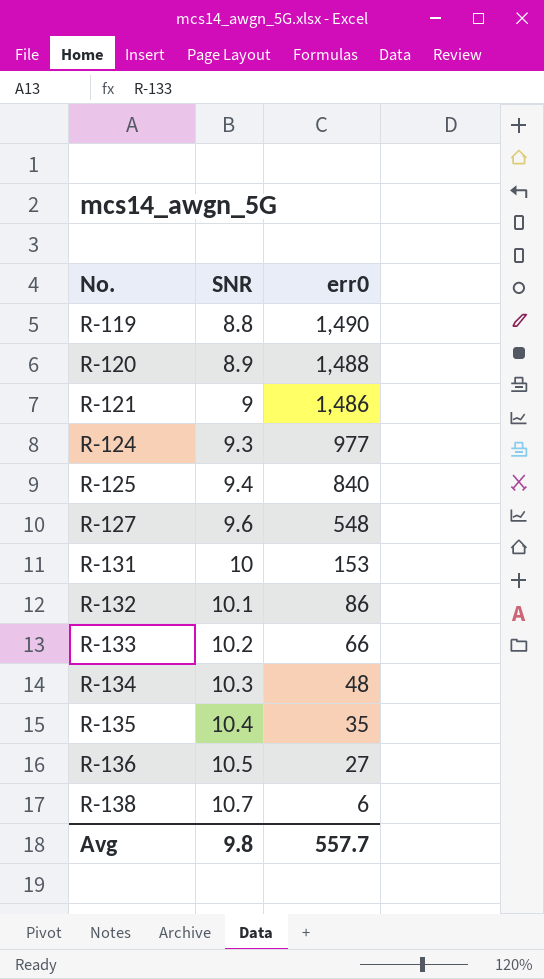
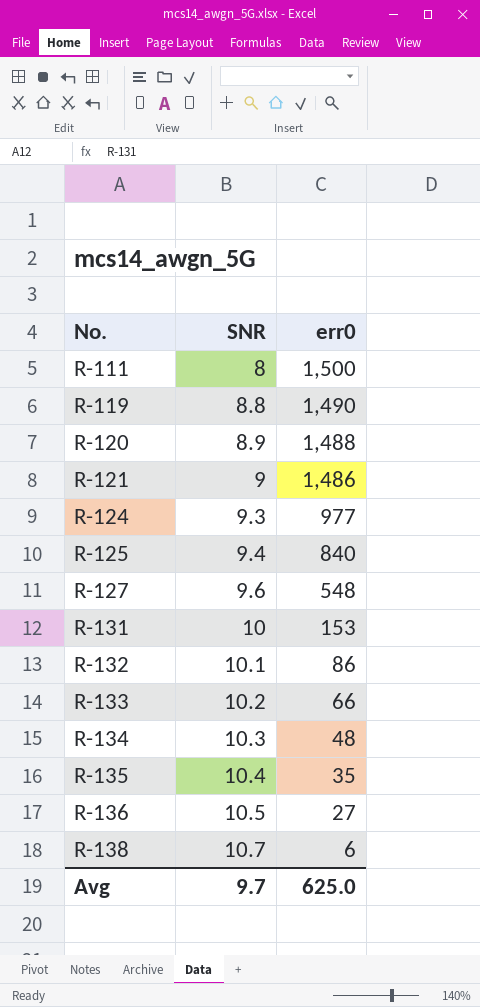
row R-111: none -> 8 | 1,500
Avg | SNR: 9.8 -> 9.7
Avg | err0: 557.7 -> 625.0

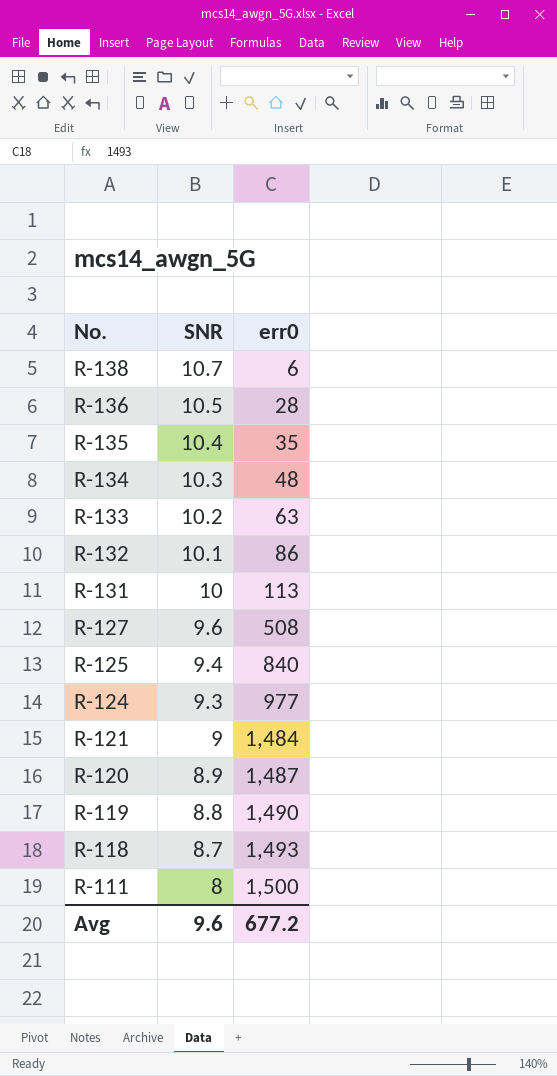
row order: No. ascending -> No. descending
R-136 | err0: 27 -> 28
R-133 | err0: 66 -> 63
R-131 | err0: 153 -> 113
R-127 | err0: 548 -> 508
R-121 | err0: 1,486 -> 1,484
R-120 | err0: 1,488 -> 1,487
row R-118: none -> 8.7 | 1,493
Avg | SNR: 9.7 -> 9.6
Avg | err0: 625.0 -> 677.2

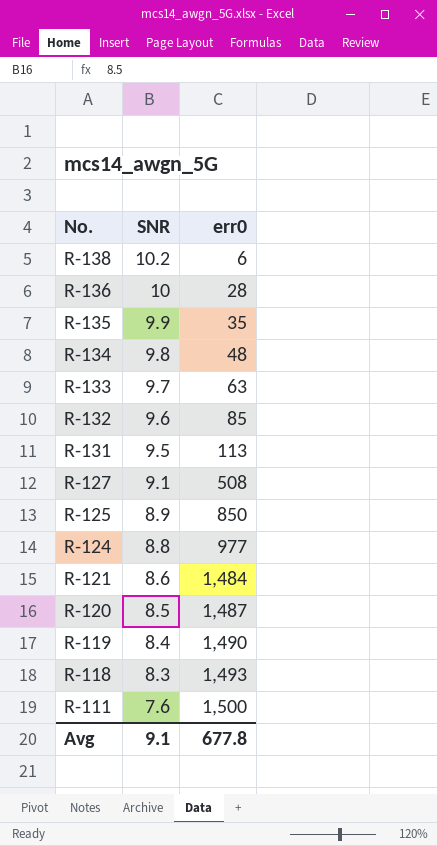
R-138 | SNR: 10.7 -> 10.2
R-136 | SNR: 10.5 -> 10
R-135 | SNR: 10.4 -> 9.9
R-134 | SNR: 10.3 -> 9.8
R-133 | SNR: 10.2 -> 9.7
R-132 | SNR: 10.1 -> 9.6
R-132 | err0: 86 -> 85
R-131 | SNR: 10 -> 9.5
R-127 | SNR: 9.6 -> 9.1
R-125 | SNR: 9.4 -> 8.9
R-125 | err0: 840 -> 850
R-124 | SNR: 9.3 -> 8.8
R-121 | SNR: 9 -> 8.6
R-120 | SNR: 8.9 -> 8.5
R-119 | SNR: 8.8 -> 8.4
R-118 | SNR: 8.7 -> 8.3
R-111 | SNR: 8 -> 7.6
Avg | SNR: 9.6 -> 9.1
Avg | err0: 677.2 -> 677.8

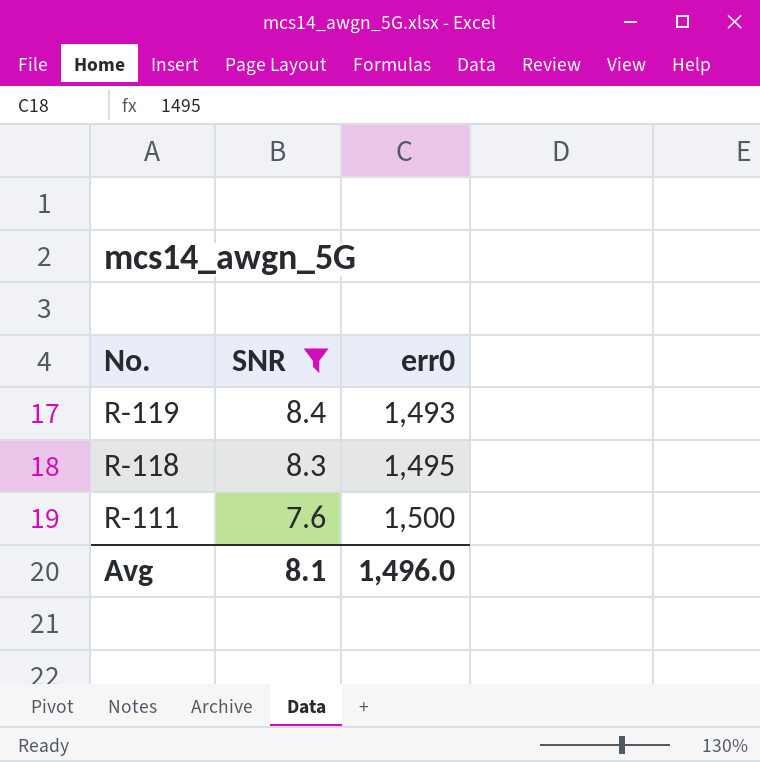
filter: none -> SNR <= 8.4
R-119 | err0: 1,490 -> 1,493
R-118 | err0: 1,493 -> 1,495
Avg | SNR: 9.1 -> 8.1
Avg | err0: 677.8 -> 1,496.0

